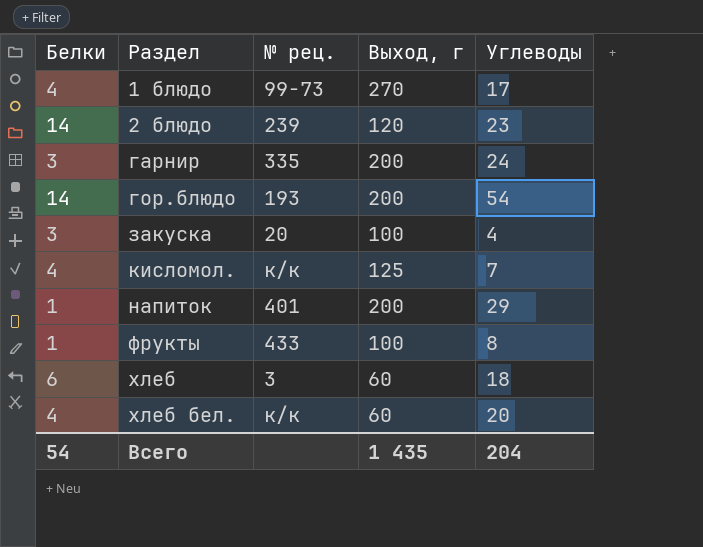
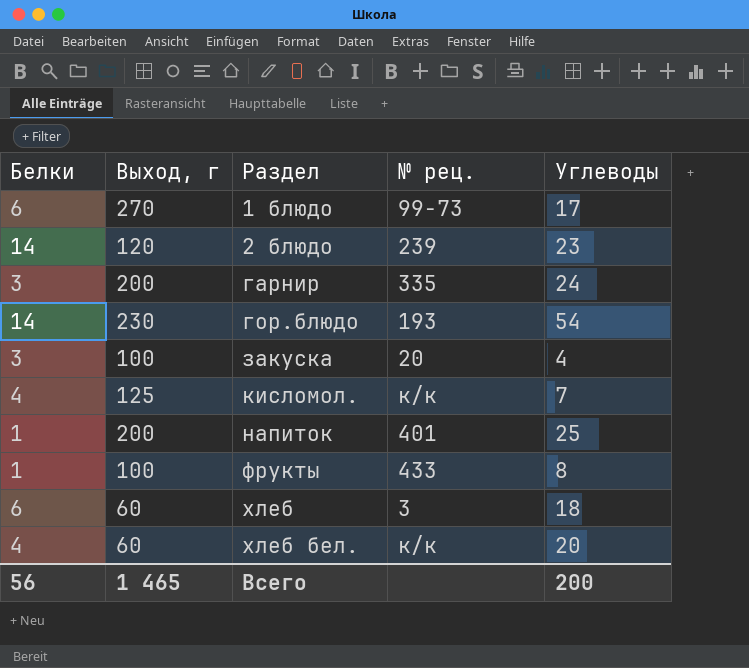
column Выход, г | position: 4 -> 2
1 блюдо | Белки: 4 -> 6
гор.блюдо | Выход, г: 200 -> 230
напиток | Углеводы: 29 -> 25
Всего | Белки: 54 -> 56
Всего | Выход, г: 1 435 -> 1 465
Всего | Углеводы: 204 -> 200

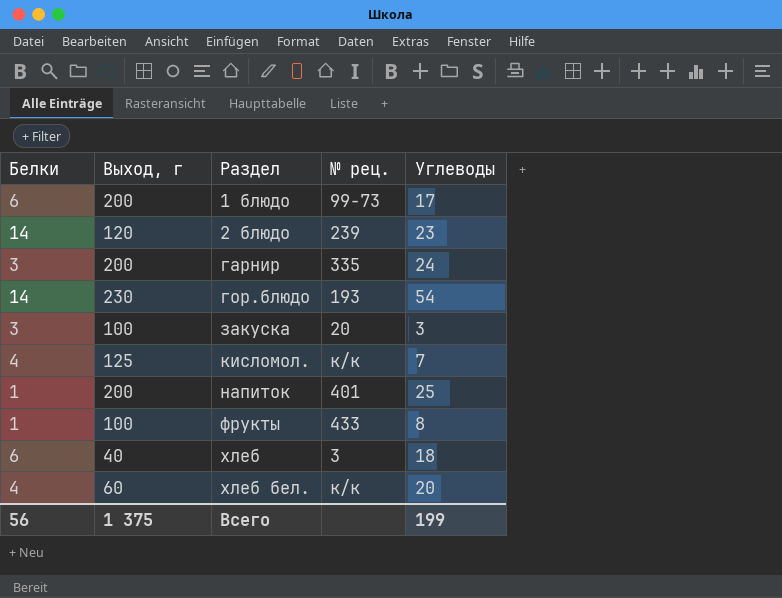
1 блюдо | Выход, г: 270 -> 200
закуска | Углеводы: 4 -> 3
хлеб | Выход, г: 60 -> 40
Всего | Выход, г: 1 465 -> 1 375
Всего | Углеводы: 200 -> 199

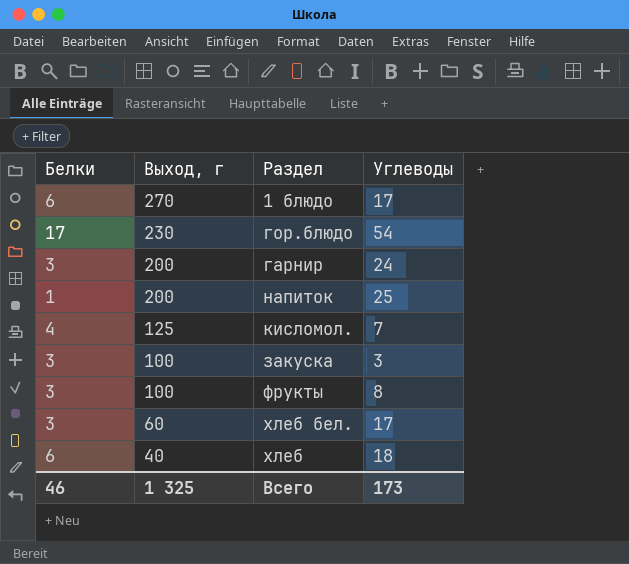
row order: Раздел ascending -> Выход, г descending
column № рец. | position: 4 -> none
row 2 блюдо: 14 | 120 | 239 | 23 -> none
1 блюдо | Выход, г: 200 -> 270
гор.блюдо | Белки: 14 -> 17
фрукты | Белки: 1 -> 3
хлеб бел. | Белки: 4 -> 3
хлеб бел. | Углеводы: 20 -> 17
Всего | Белки: 56 -> 46
Всего | Выход, г: 1 375 -> 1 325
Всего | Углеводы: 199 -> 173

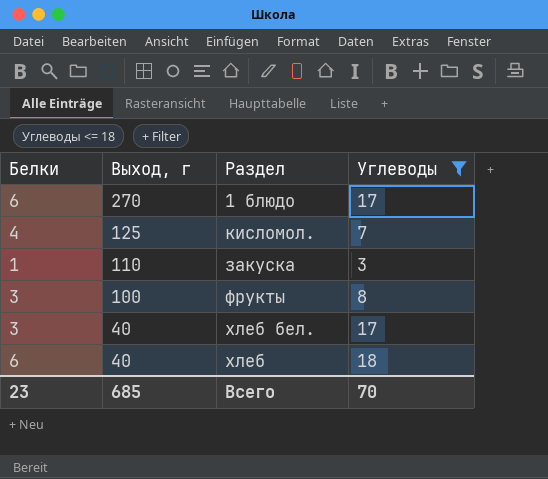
filter: none -> Углеводы <= 18
закуска | Белки: 3 -> 1
закуска | Выход, г: 100 -> 110
хлеб бел. | Выход, г: 60 -> 40
Всего | Белки: 46 -> 23
Всего | Выход, г: 1 325 -> 685
Всего | Углеводы: 173 -> 70

